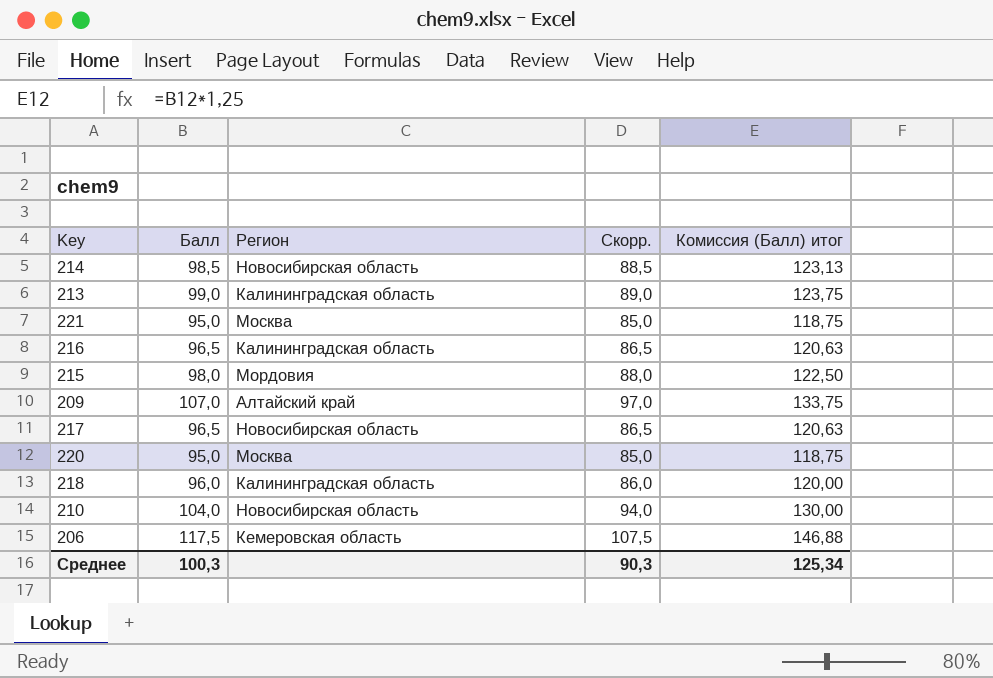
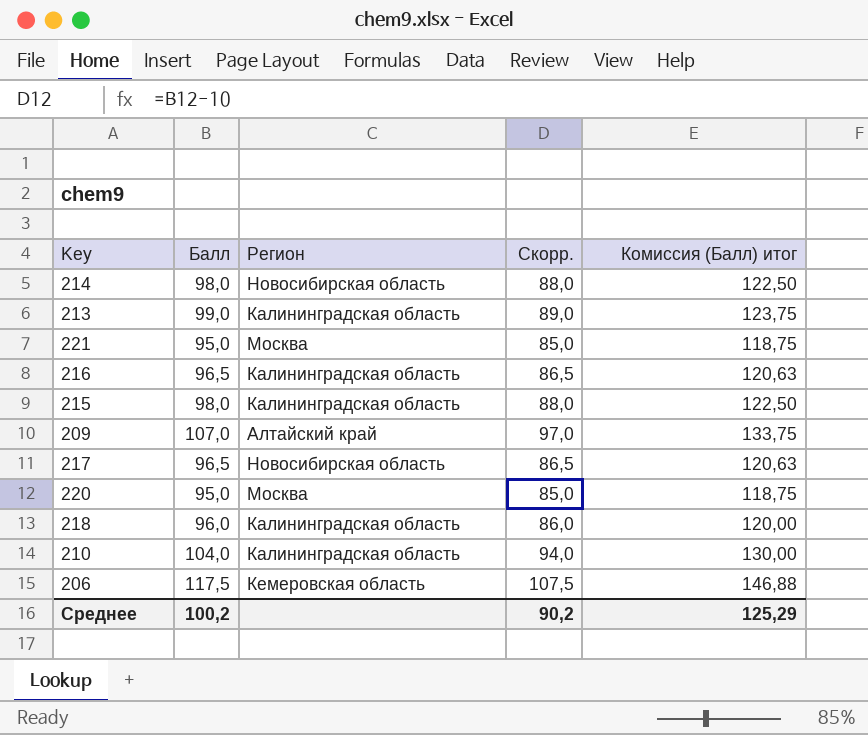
214 | Балл: 98,5 -> 98,0
214 | Скорр.: 88,5 -> 88,0
214 | Комиссия (Балл) итог: 123,13 -> 122,50
215 | Регион: Мордовия -> Калининградская область
210 | Регион: Новосибирская область -> Калининградская область
Среднее | Балл: 100,3 -> 100,2
Среднее | Скорр.: 90,3 -> 90,2
Среднее | Комиссия (Балл) итог: 125,34 -> 125,29

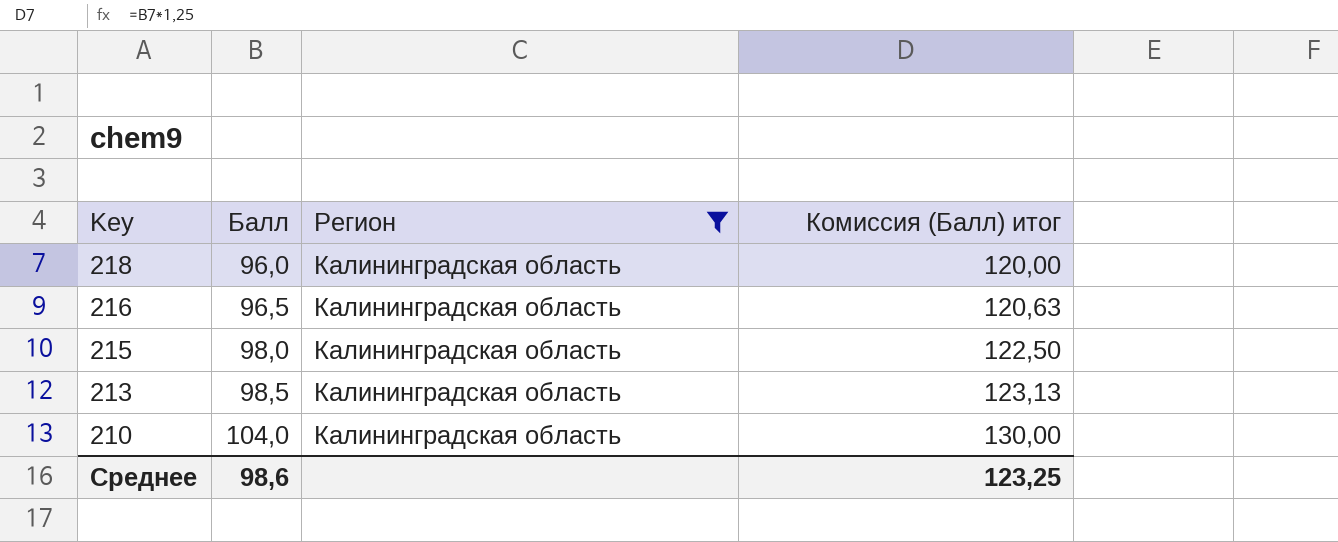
filter: none -> Регион = Калининградская область
row order: none -> Key descending
column Скорр. | formula: [Балл] - 10 -> none
213 | Балл: 99,0 -> 98,5
213 | Комиссия (Балл) итог: 123,75 -> 123,13
Среднее | Балл: 100,2 -> 98,6
Среднее | Комиссия (Балл) итог: 125,29 -> 123,25

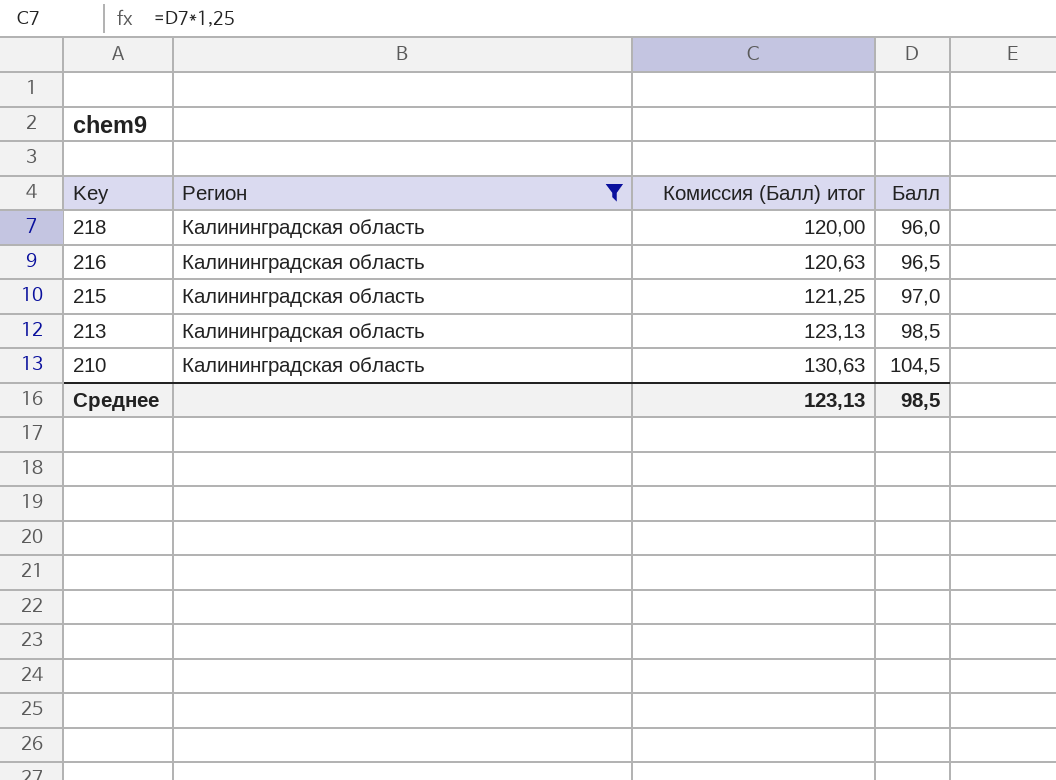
column Балл | position: 2 -> 4
215 | Комиссия (Балл) итог: 122,50 -> 121,25
215 | Балл: 98,0 -> 97,0
210 | Комиссия (Балл) итог: 130,00 -> 130,63
210 | Балл: 104,0 -> 104,5
Среднее | Комиссия (Балл) итог: 123,25 -> 123,13
Среднее | Балл: 98,6 -> 98,5

